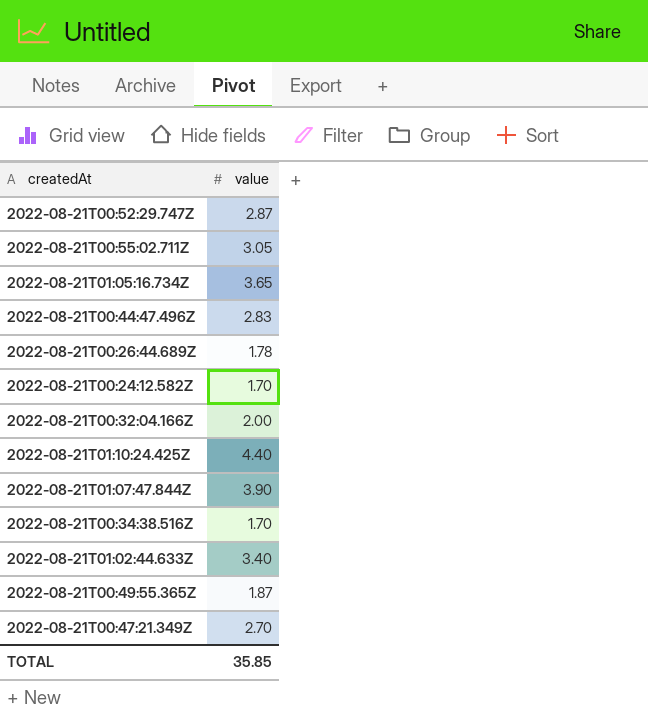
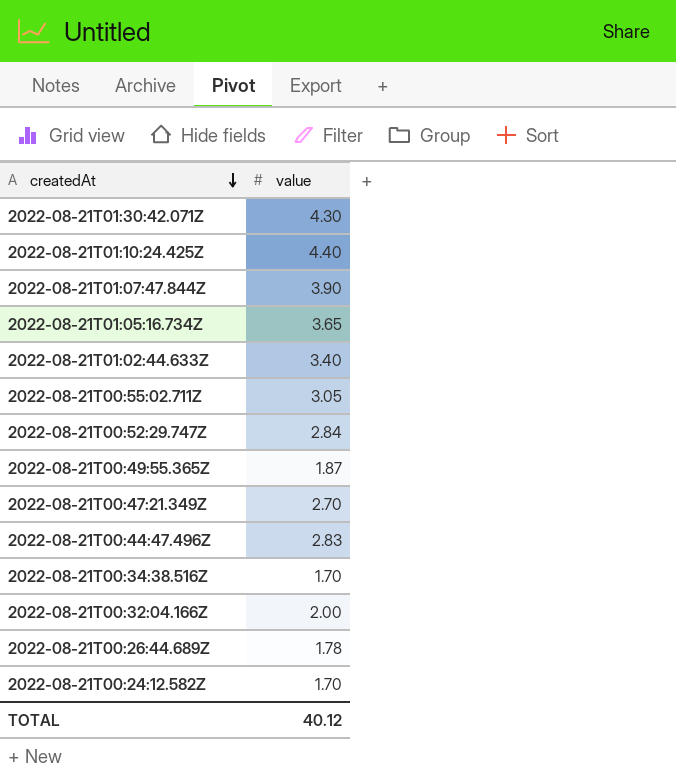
row order: none -> createdAt descending
row 2022-08-21T01:30:42.071Z: none -> 4.30
2022-08-21T00:52:29.747Z | value: 2.87 -> 2.84
TOTAL | value: 35.85 -> 40.12

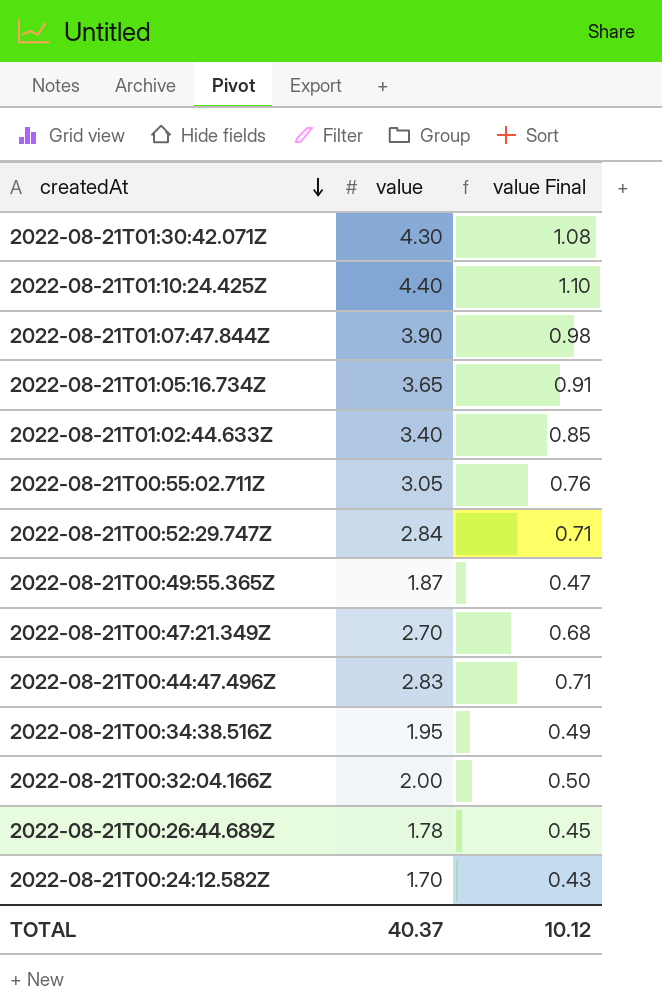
column value Final | formula: none -> [value] * 0.25
2022-08-21T00:34:38.516Z | value: 1.70 -> 1.95
TOTAL | value: 40.12 -> 40.37

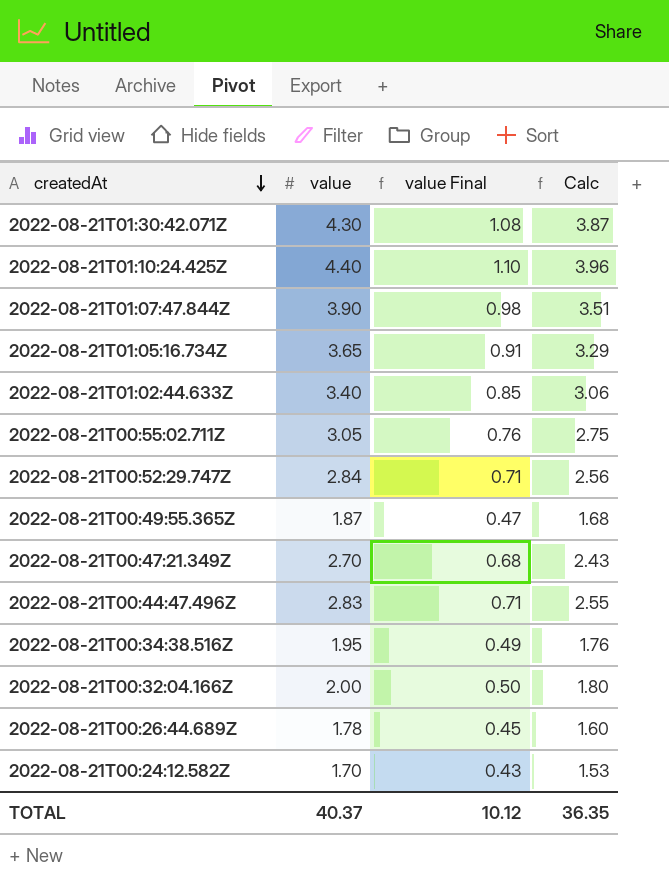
column Calc | formula: none -> [value] * 0.9

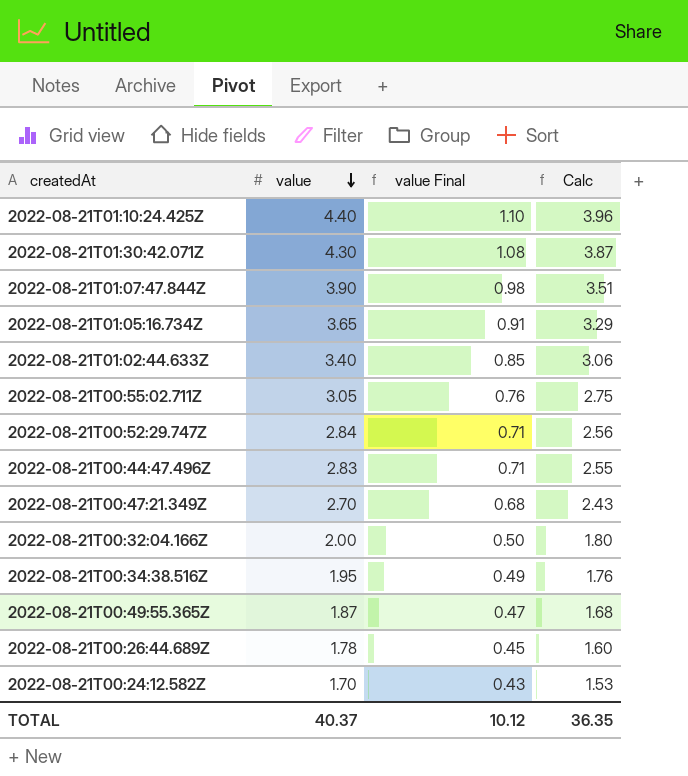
row order: createdAt descending -> value descending

